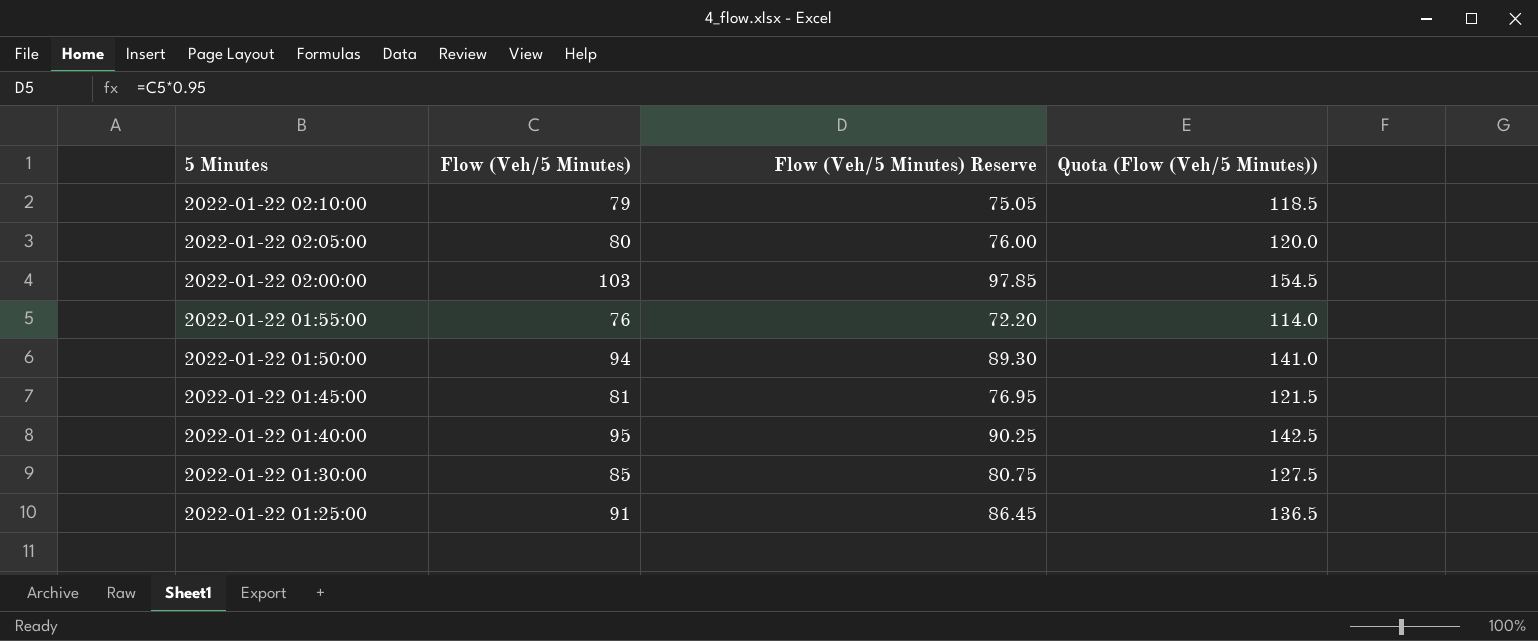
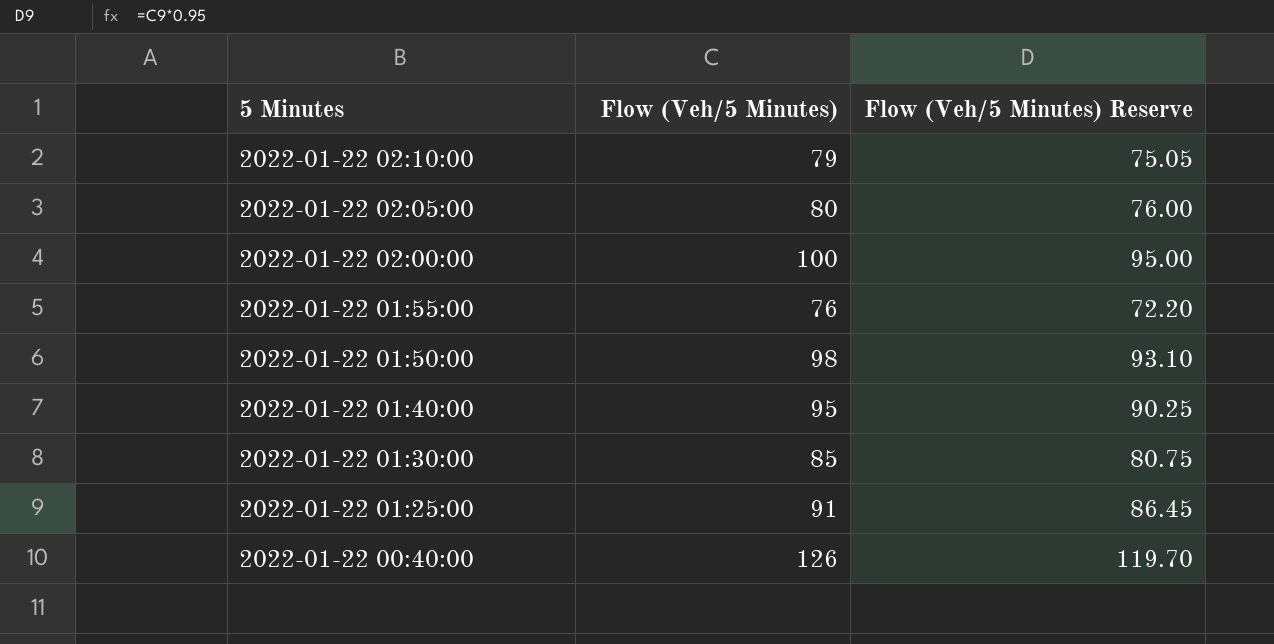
column Quota (Flow (Veh/5 Minutes)) | formula: [Flow (Veh/5 Minutes)] * 1.5 -> none
row 2022-01-22 01:45:00: 81 | 76.95 | 121.5 -> none
2022-01-22 02:00:00 | Flow (Veh/5 Minutes): 103 -> 100
2022-01-22 02:00:00 | Flow (Veh/5 Minutes) Reserve: 97.85 -> 95.00
2022-01-22 01:50:00 | Flow (Veh/5 Minutes): 94 -> 98
2022-01-22 01:50:00 | Flow (Veh/5 Minutes) Reserve: 89.30 -> 93.10
row 2022-01-22 00:40:00: none -> 126 | 119.70

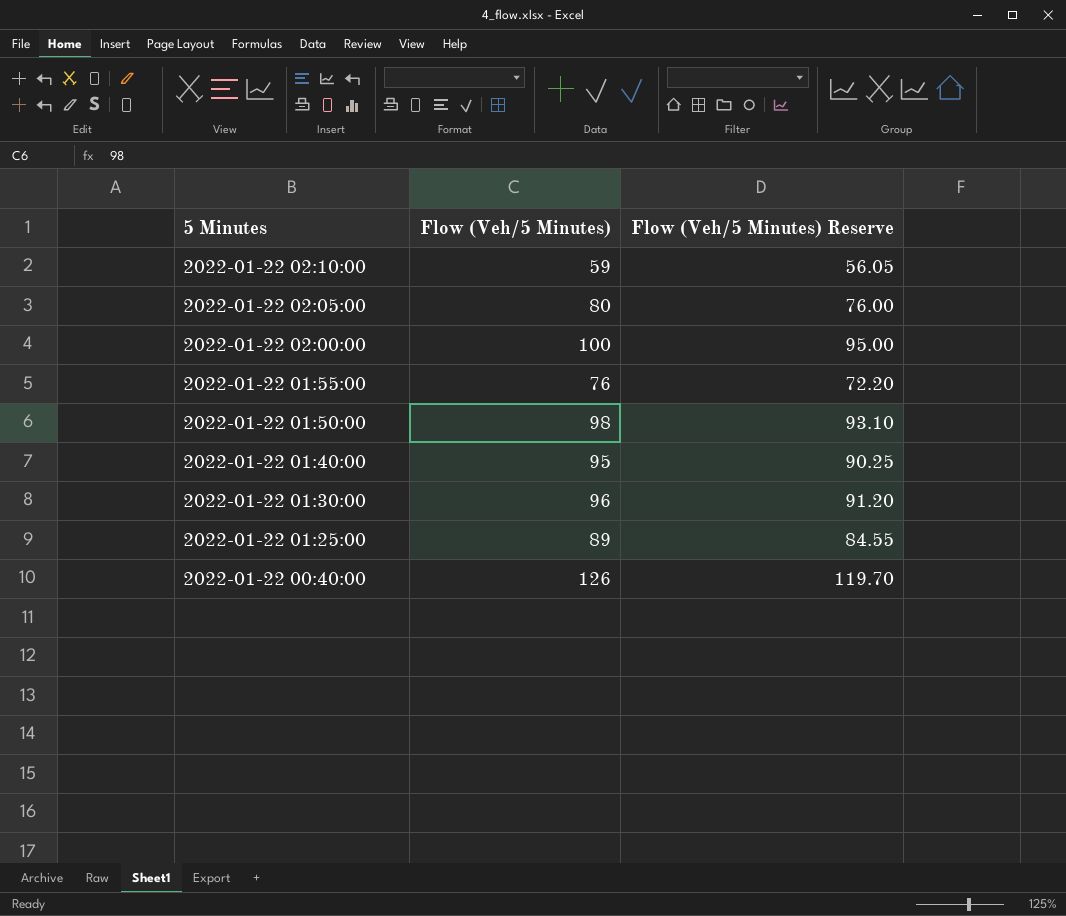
2022-01-22 02:10:00 | Flow (Veh/5 Minutes): 79 -> 59
2022-01-22 02:10:00 | Flow (Veh/5 Minutes) Reserve: 75.05 -> 56.05
2022-01-22 01:30:00 | Flow (Veh/5 Minutes): 85 -> 96
2022-01-22 01:30:00 | Flow (Veh/5 Minutes) Reserve: 80.75 -> 91.20
2022-01-22 01:25:00 | Flow (Veh/5 Minutes): 91 -> 89
2022-01-22 01:25:00 | Flow (Veh/5 Minutes) Reserve: 86.45 -> 84.55

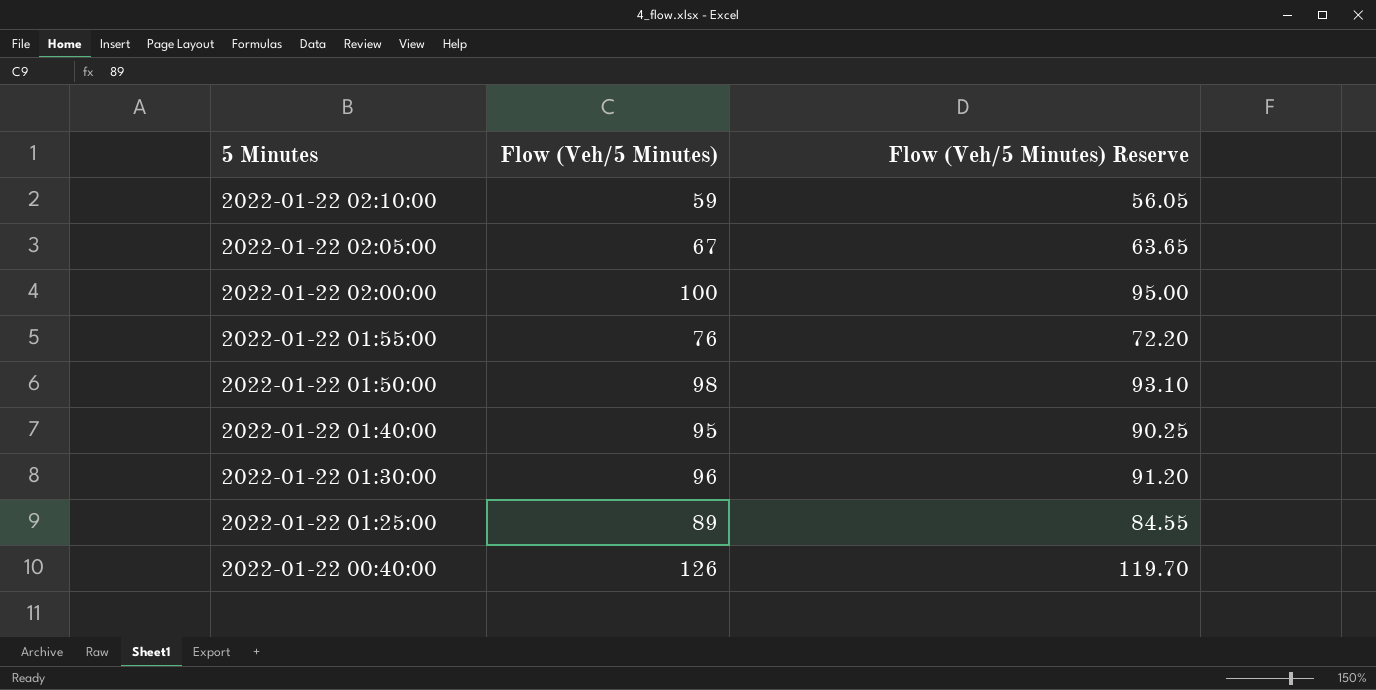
2022-01-22 02:05:00 | Flow (Veh/5 Minutes): 80 -> 67
2022-01-22 02:05:00 | Flow (Veh/5 Minutes) Reserve: 76.00 -> 63.65

